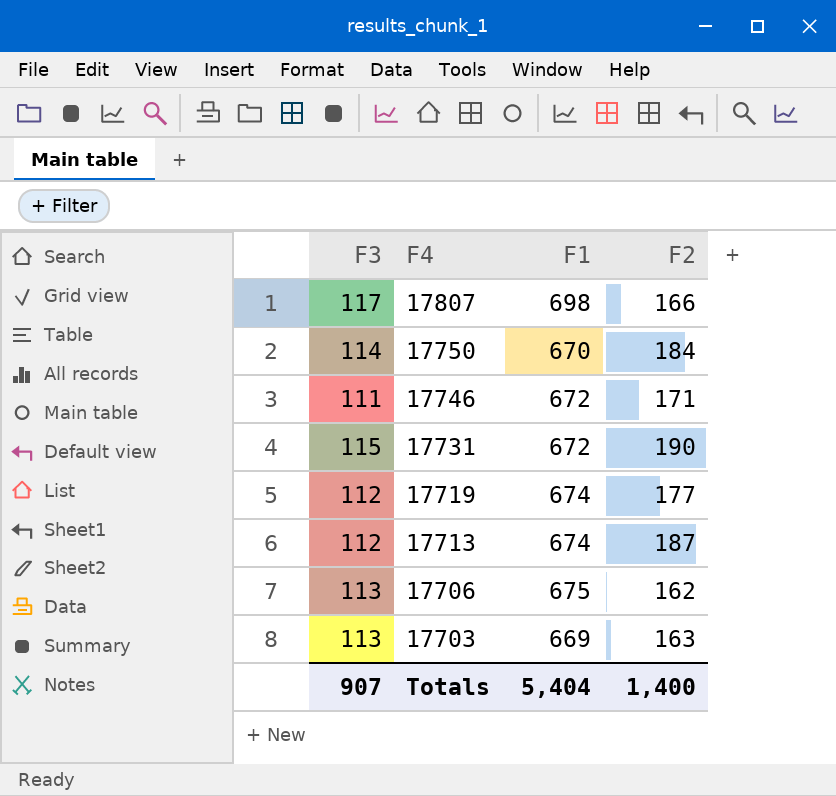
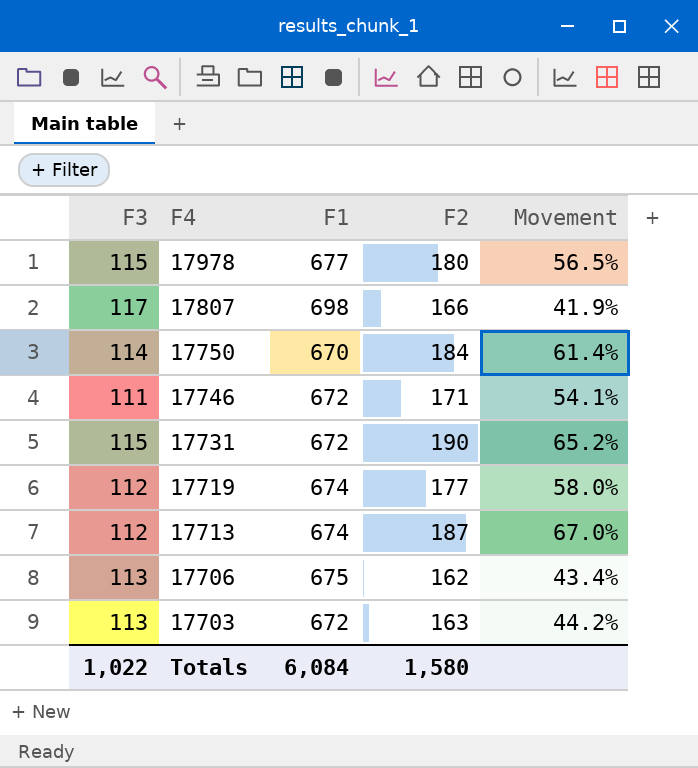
column Movement | formula: none -> ([F2] - [F3]) / [F3]
row 17978: none -> 115 | 677 | 180 | 56.5%
17703 | F1: 669 -> 672
Totals | F3: 907 -> 1,022
Totals | F1: 5,404 -> 6,084
Totals | F2: 1,400 -> 1,580

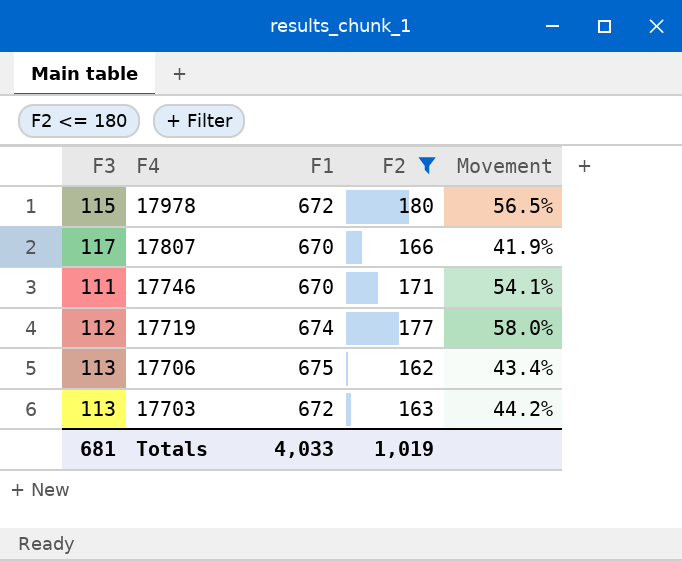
filter: none -> F2 <= 180
17978 | F1: 677 -> 672
17807 | F1: 698 -> 670
17746 | F1: 672 -> 670
Totals | F3: 1,022 -> 681
Totals | F1: 6,084 -> 4,033
Totals | F2: 1,580 -> 1,019

